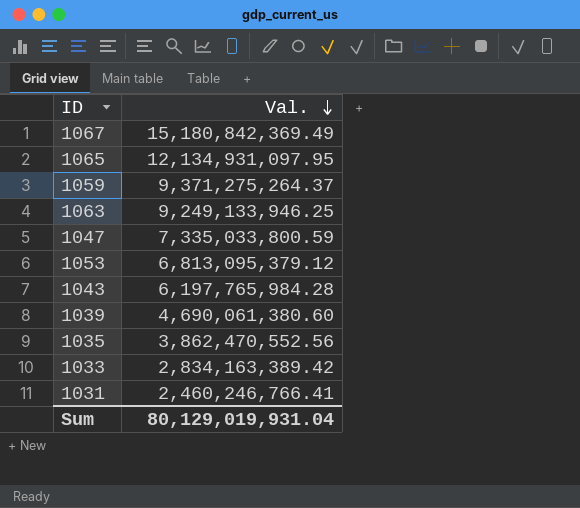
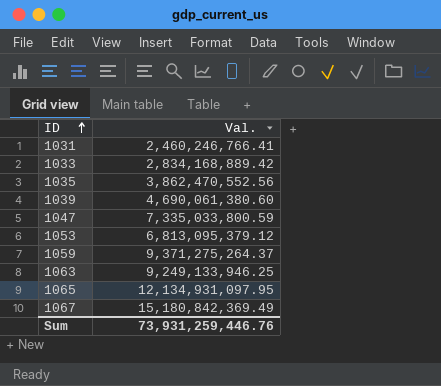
row order: Val. descending -> ID ascending
row 1043: 6,197,765,984.28 -> none
1033 | Val.: 2,834,163,389.42 -> 2,834,168,889.42
Sum | Val.: 80,129,019,931.04 -> 73,931,259,446.76

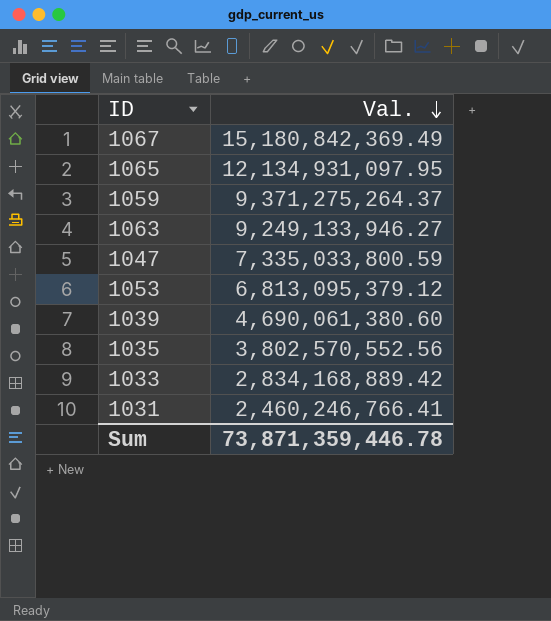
row order: ID ascending -> Val. descending
1063 | Val.: 9,249,133,946.25 -> 9,249,133,946.27
1035 | Val.: 3,862,470,552.56 -> 3,802,570,552.56
Sum | Val.: 73,931,259,446.76 -> 73,871,359,446.78

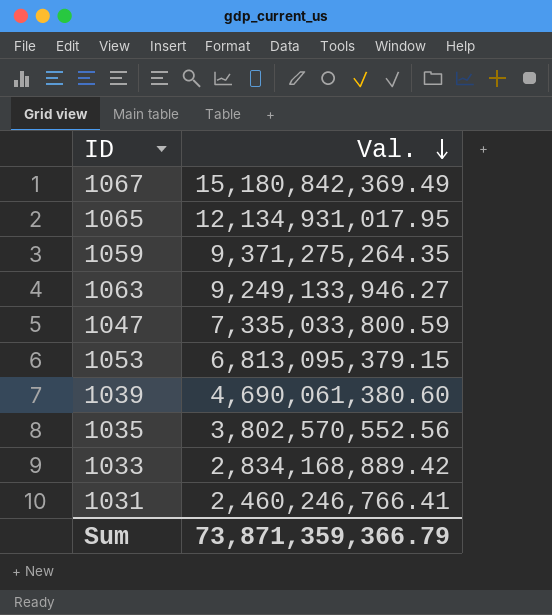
1065 | Val.: 12,134,931,097.95 -> 12,134,931,017.95
1059 | Val.: 9,371,275,264.37 -> 9,371,275,264.35
1053 | Val.: 6,813,095,379.12 -> 6,813,095,379.15
Sum | Val.: 73,871,359,446.78 -> 73,871,359,366.79

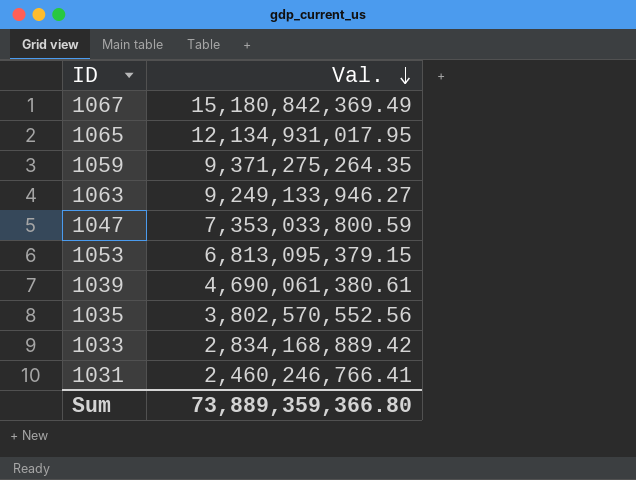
1047 | Val.: 7,335,033,800.59 -> 7,353,033,800.59
1039 | Val.: 4,690,061,380.60 -> 4,690,061,380.61
Sum | Val.: 73,871,359,366.79 -> 73,889,359,366.80

